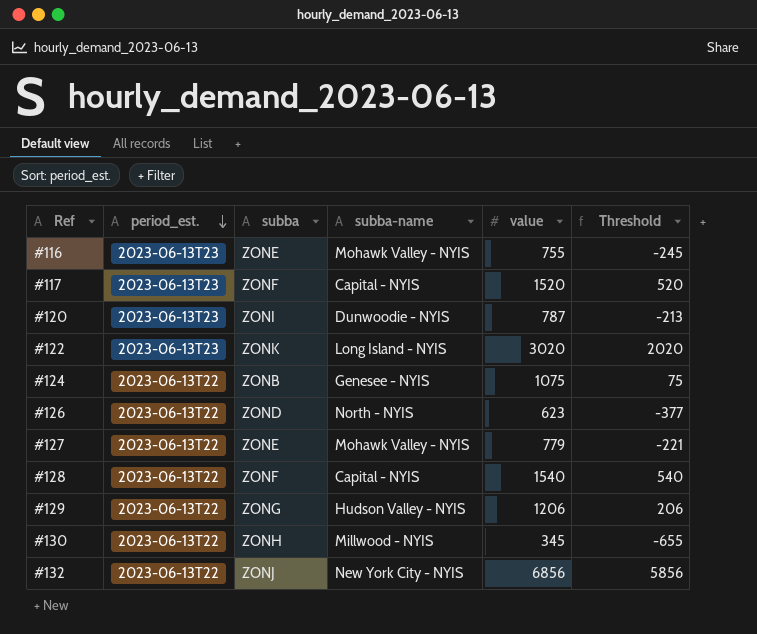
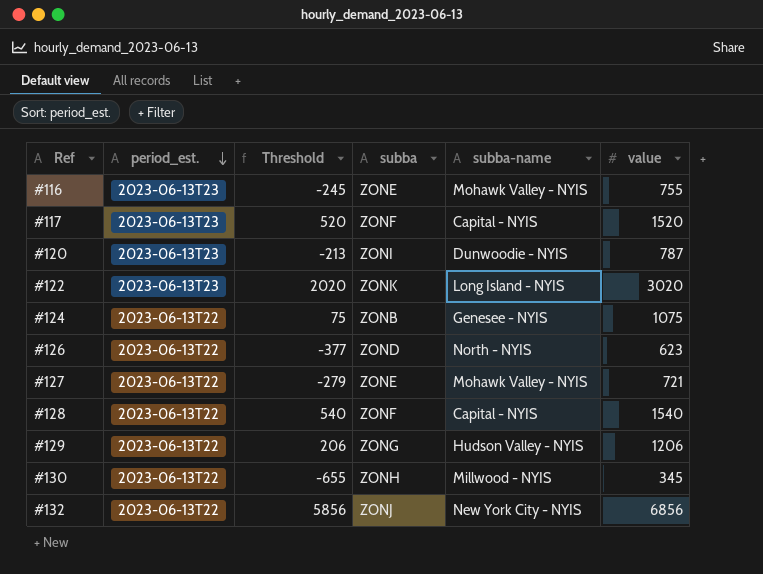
column Threshold | position: 6 -> 3
#127 | Threshold: -221 -> -279
#127 | value: 779 -> 721

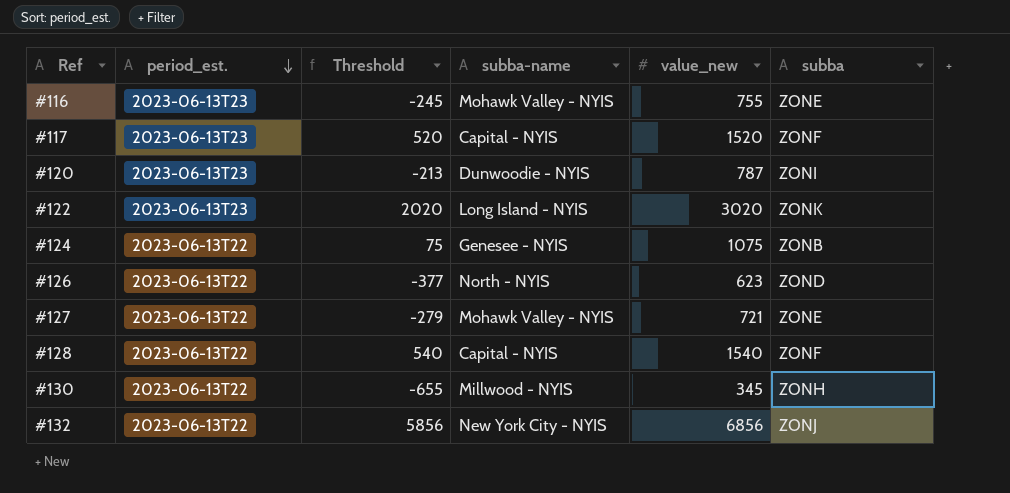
column name: value -> value_new
column subba | position: 4 -> 6
row #129: 2023-06-13T22 | 206 | ZONG | Hudson Valley - NYIS | 1206 -> none

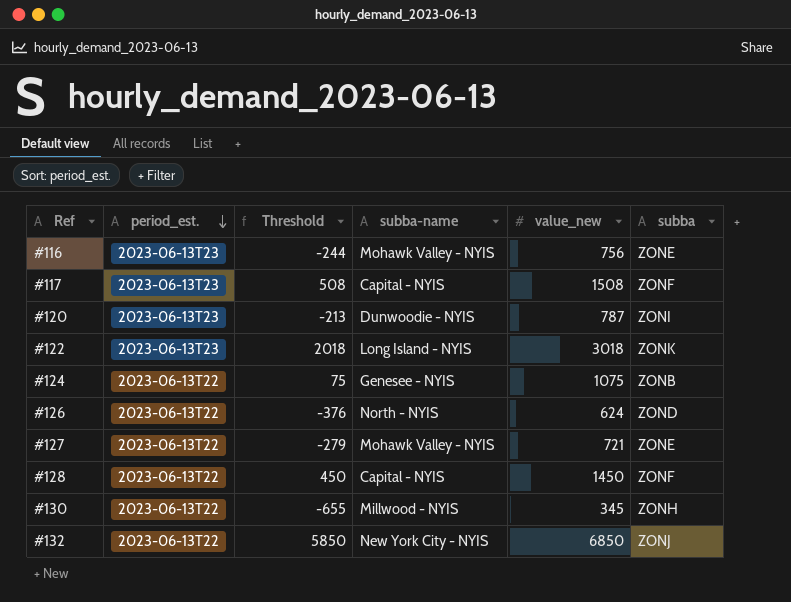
#116 | Threshold: -245 -> -244
#116 | value_new: 755 -> 756
#117 | Threshold: 520 -> 508
#117 | value_new: 1520 -> 1508
#122 | Threshold: 2020 -> 2018
#122 | value_new: 3020 -> 3018
#126 | Threshold: -377 -> -376
#126 | value_new: 623 -> 624
#128 | Threshold: 540 -> 450
#128 | value_new: 1540 -> 1450
#132 | Threshold: 5856 -> 5850
#132 | value_new: 6856 -> 6850

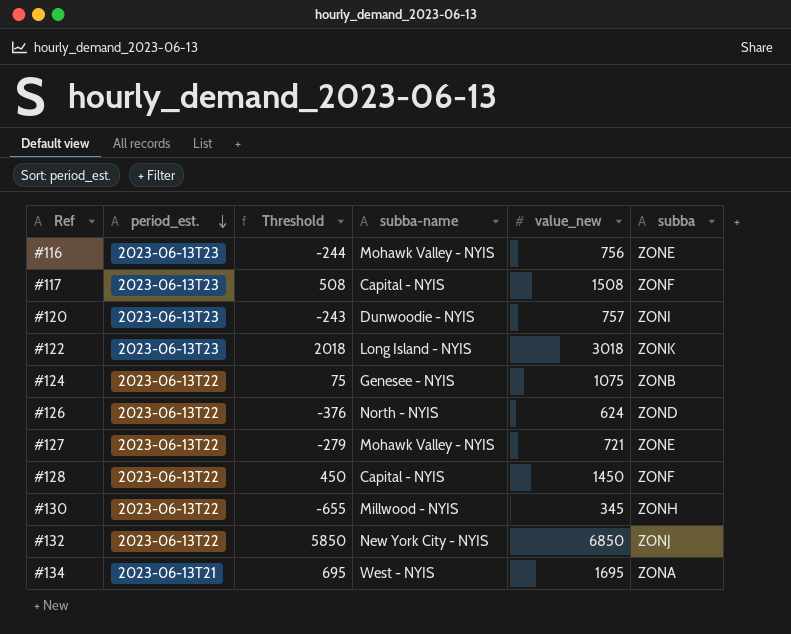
#120 | Threshold: -213 -> -243
#120 | value_new: 787 -> 757
row #134: none -> 2023-06-13T21 | 695 | West - NYIS | 1695 | ZONA

